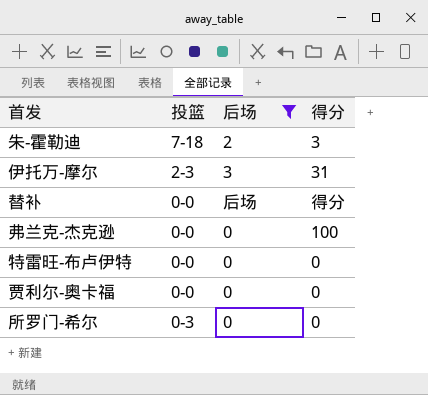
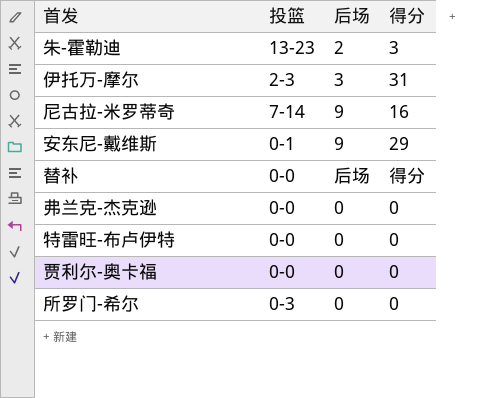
filter: 后场 != 9 -> none
朱-霍勒迪 | 投篮: 7-18 -> 13-23
弗兰克-杰克逊 | 得分: 100 -> 0

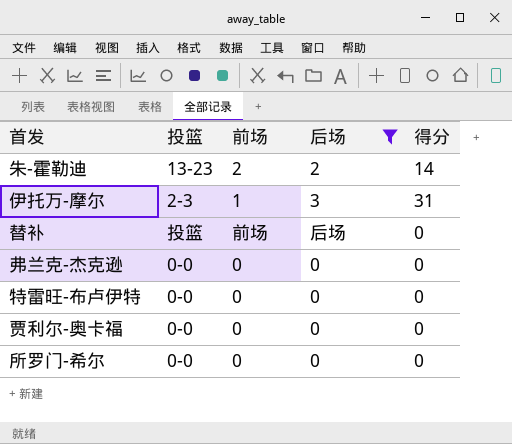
filter: none -> 后场 != 9
column 前场 | position: none -> 3
朱-霍勒迪 | 得分: 3 -> 14
替补 | 投篮: 0-0 -> 投篮
替补 | 得分: 得分 -> 0
所罗门-希尔 | 投篮: 0-3 -> 0-0

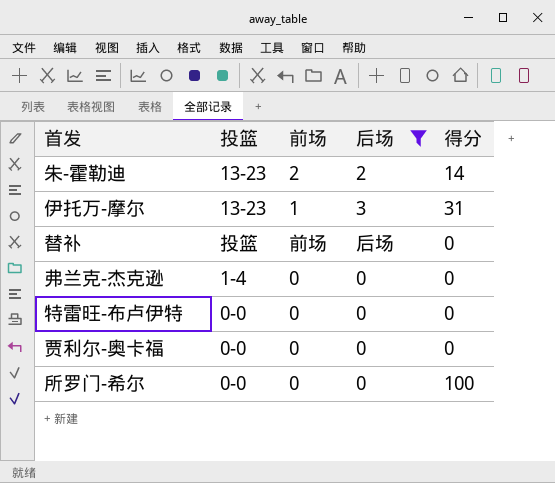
伊托万-摩尔 | 投篮: 2-3 -> 13-23
弗兰克-杰克逊 | 投篮: 0-0 -> 1-4
所罗门-希尔 | 得分: 0 -> 100

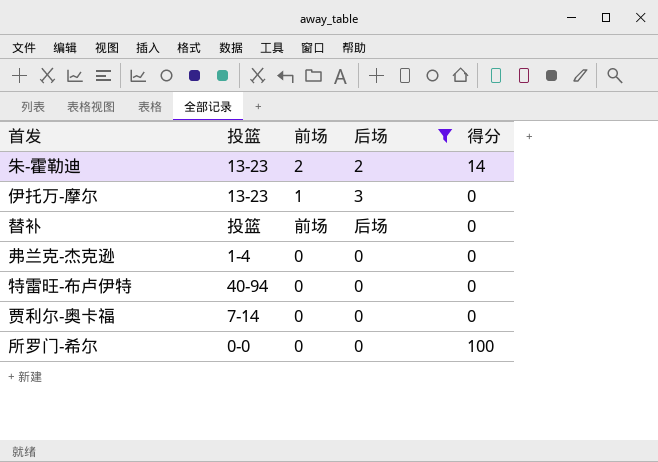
伊托万-摩尔 | 得分: 31 -> 0
特雷旺-布卢伊特 | 投篮: 0-0 -> 40-94
贾利尔-奥卡福 | 投篮: 0-0 -> 7-14

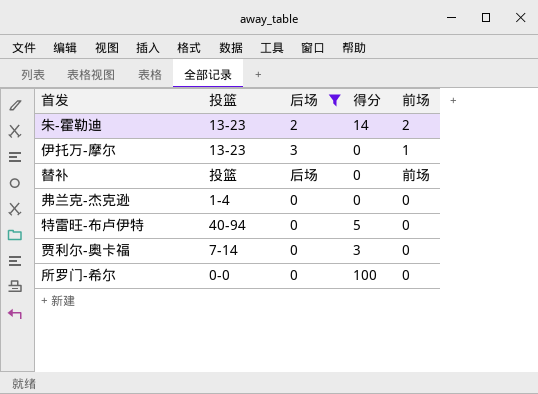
column 前场 | position: 3 -> 5
特雷旺-布卢伊特 | 得分: 0 -> 5
贾利尔-奥卡福 | 得分: 0 -> 3

